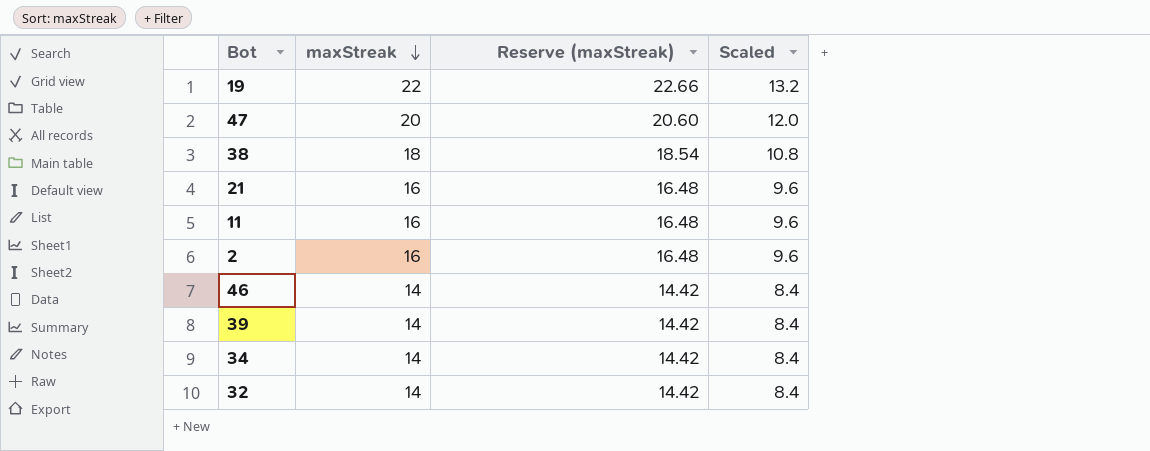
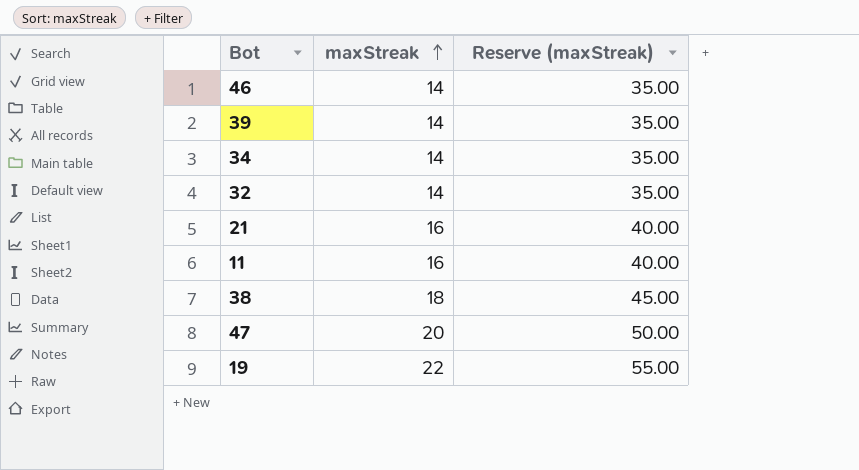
row order: maxStreak descending -> maxStreak ascending
column Scaled | formula: [maxStreak] * 0.6 -> none
column Reserve (maxStreak) | formula: [maxStreak] * 1.03 -> [maxStreak] * 2.5
row 2: 16 | 16.48 | 9.6 -> none

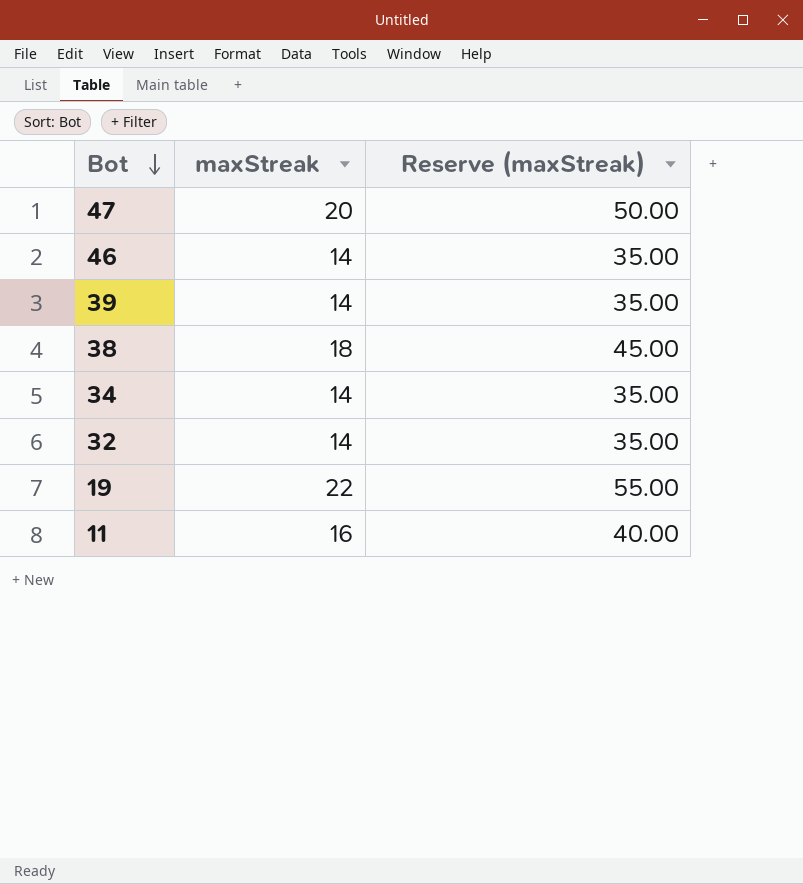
row order: maxStreak ascending -> Bot descending
row 21: 16 | 40.00 -> none

